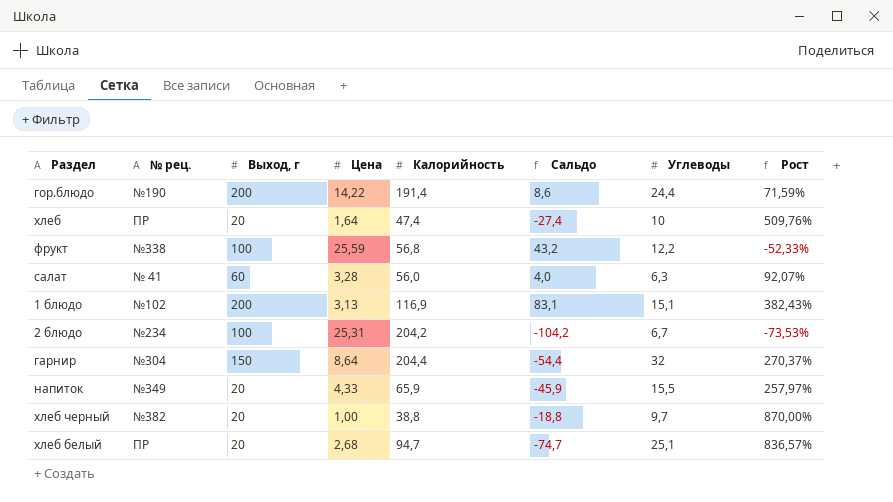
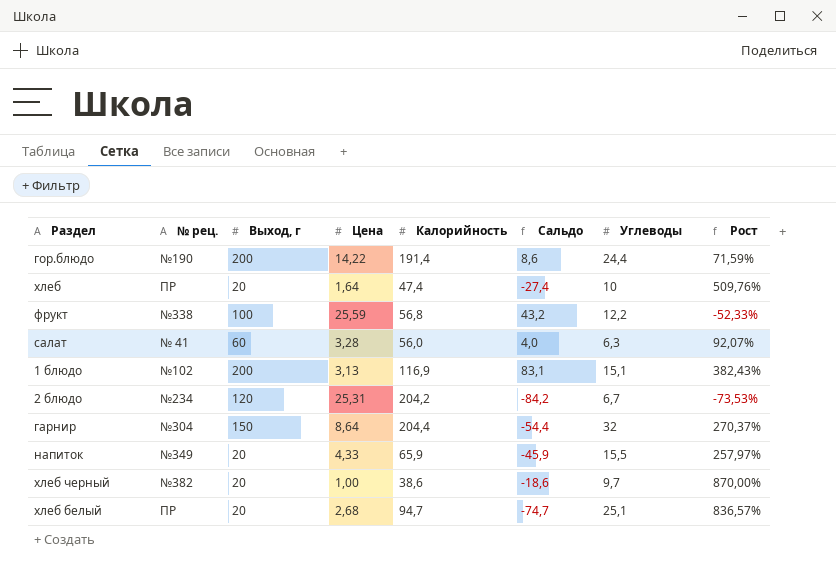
2 блюдо | Выход, г: 100 -> 120
2 блюдо | Сальдо: -104,2 -> -84,2
хлеб черный | Калорийность: 38,8 -> 38,6
хлеб черный | Сальдо: -18,8 -> -18,6

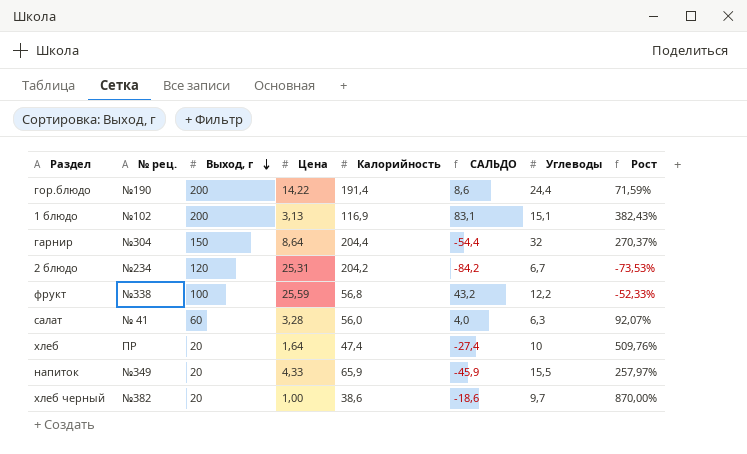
row order: none -> Выход, г descending
column name: Сальдо -> САЛЬДО
row хлеб белый: ПР | 20 | 2,68 | 94,7 | -74,7 | 25,1 | 836,57% -> none

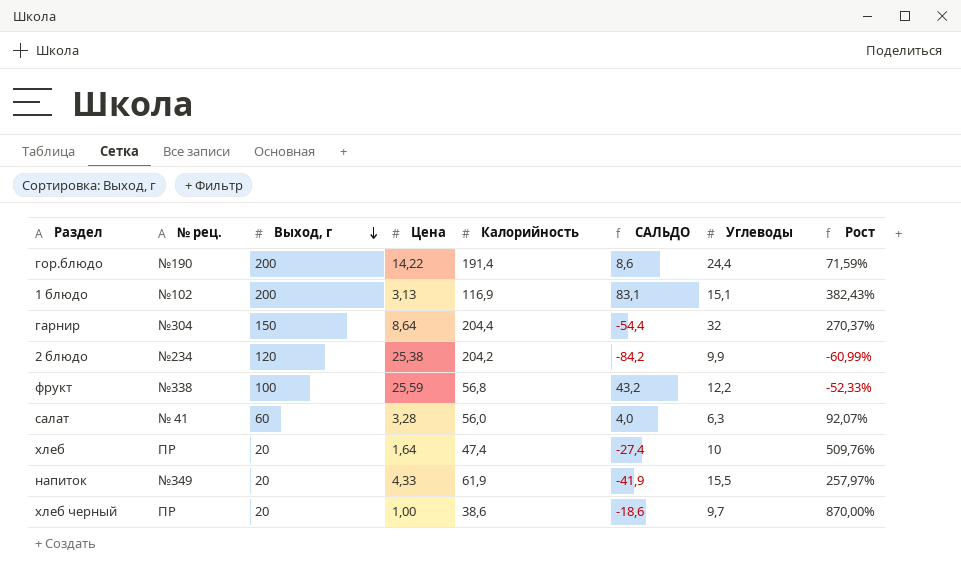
2 блюдо | Цена: 25,31 -> 25,38
2 блюдо | Углеводы: 6,7 -> 9,9
2 блюдо | Рост: -73,53% -> -60,99%
напиток | Калорийность: 65,9 -> 61,9
напиток | САЛЬДО: -45,9 -> -41,9
хлеб черный | № рец.: №382 -> ПР

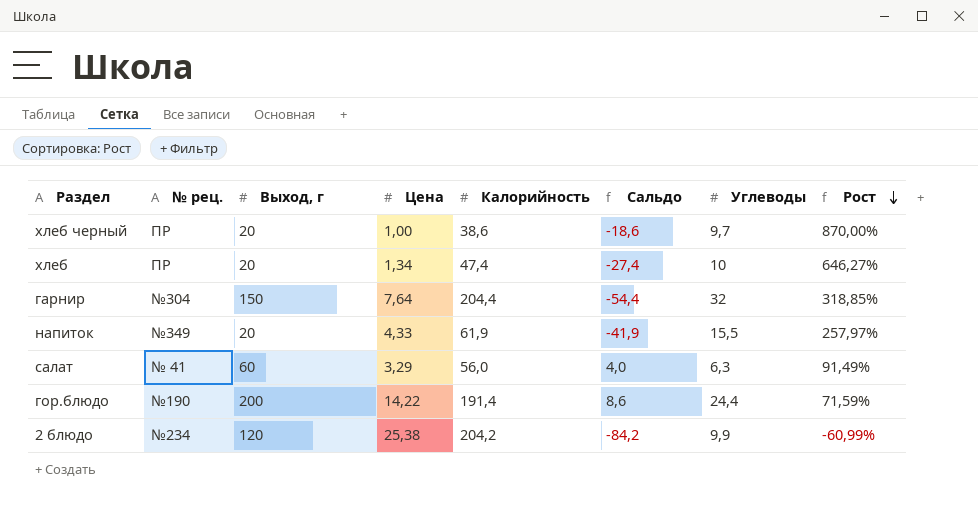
row order: Выход, г descending -> Рост descending
column name: САЛЬДО -> Сальдо
row 1 блюдо: №102 | 200 | 3,13 | 116,9 | 83,1 | 15,1 | 382,43% -> none
row фрукт: №338 | 100 | 25,59 | 56,8 | 43,2 | 12,2 | -52,33% -> none
хлеб | Цена: 1,64 -> 1,34
хлеб | Рост: 509,76% -> 646,27%
гарнир | Цена: 8,64 -> 7,64
гарнир | Рост: 270,37% -> 318,85%
салат | Цена: 3,28 -> 3,29
салат | Рост: 92,07% -> 91,49%

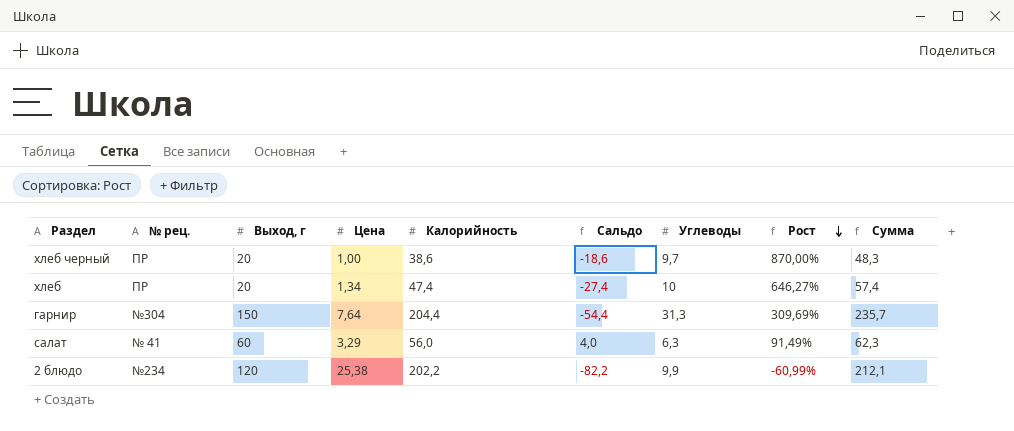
column Сумма | formula: none -> [Калорийность] + [Углеводы]
row напиток: №349 | 20 | 4,33 | 61,9 | -41,9 | 15,5 | 257,97% -> none
row гор.блюдо: №190 | 200 | 14,22 | 191,4 | 8,6 | 24,4 | 71,59% -> none
гарнир | Углеводы: 32 -> 31,3
гарнир | Рост: 318,85% -> 309,69%
2 блюдо | Калорийность: 204,2 -> 202,2
2 блюдо | Сальдо: -84,2 -> -82,2

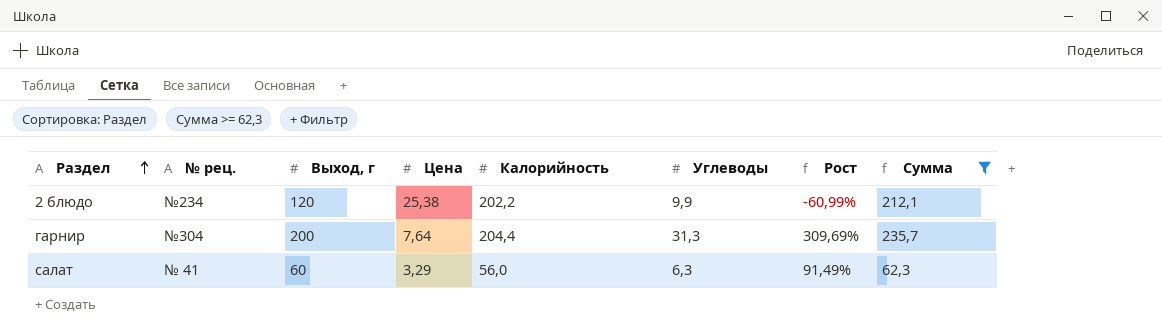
filter: none -> Сумма >= 62,3
row order: Рост descending -> Раздел ascending
column Сальдо | formula: [Выход, г] - [Калорийность] -> none
гарнир | Выход, г: 150 -> 200

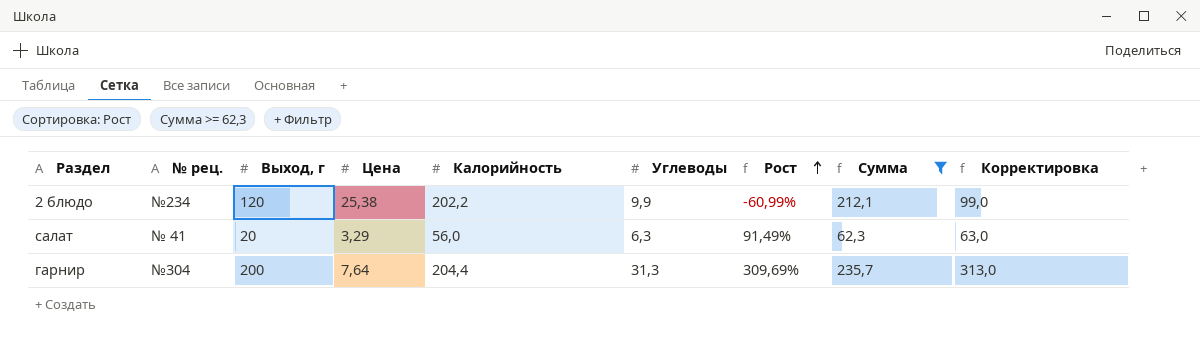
row order: Раздел ascending -> Рост ascending
column Корректировка | formula: none -> [Углеводы] * 10
салат | Выход, г: 60 -> 20

